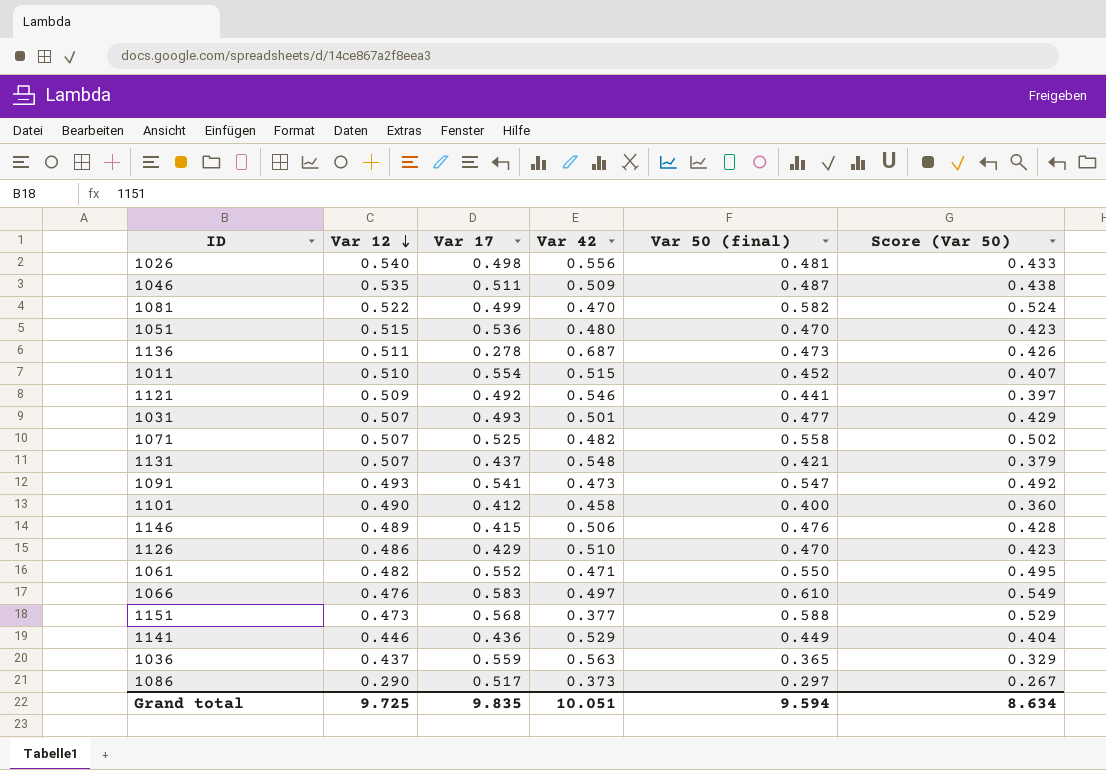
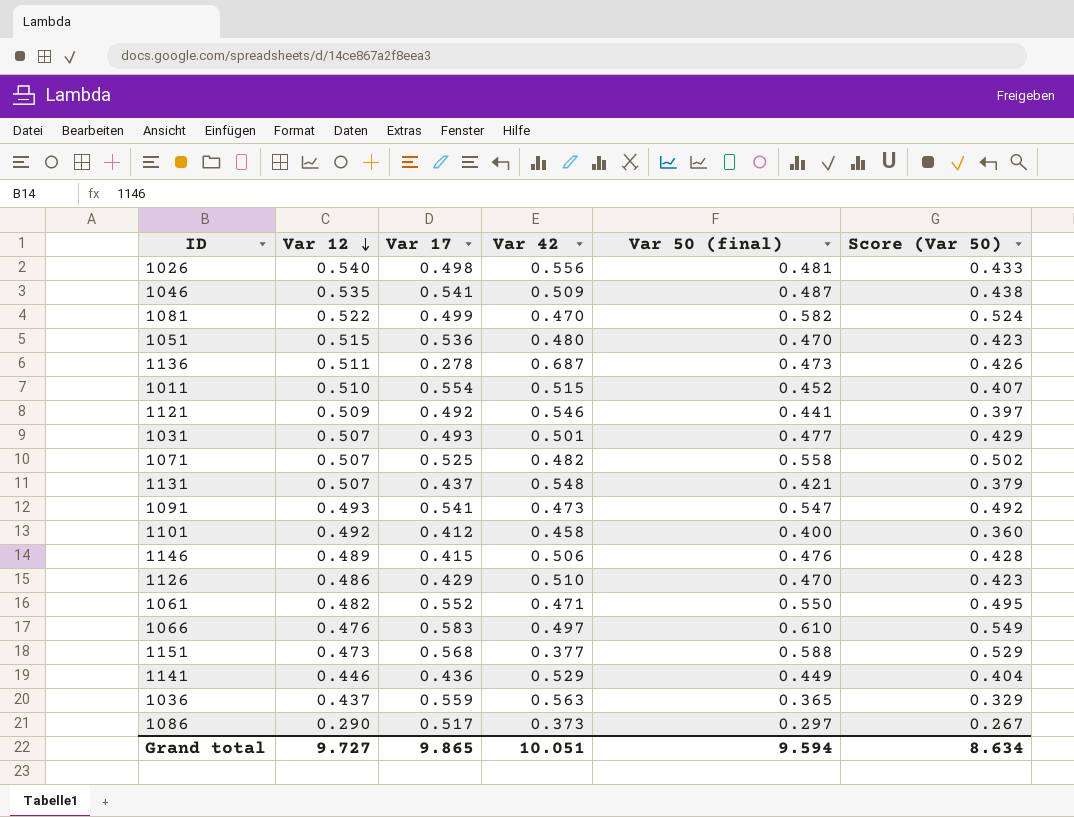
1046 | Var 17: 0.511 -> 0.541
1101 | Var 12: 0.490 -> 0.492
Grand total | Var 12: 9.725 -> 9.727
Grand total | Var 17: 9.835 -> 9.865

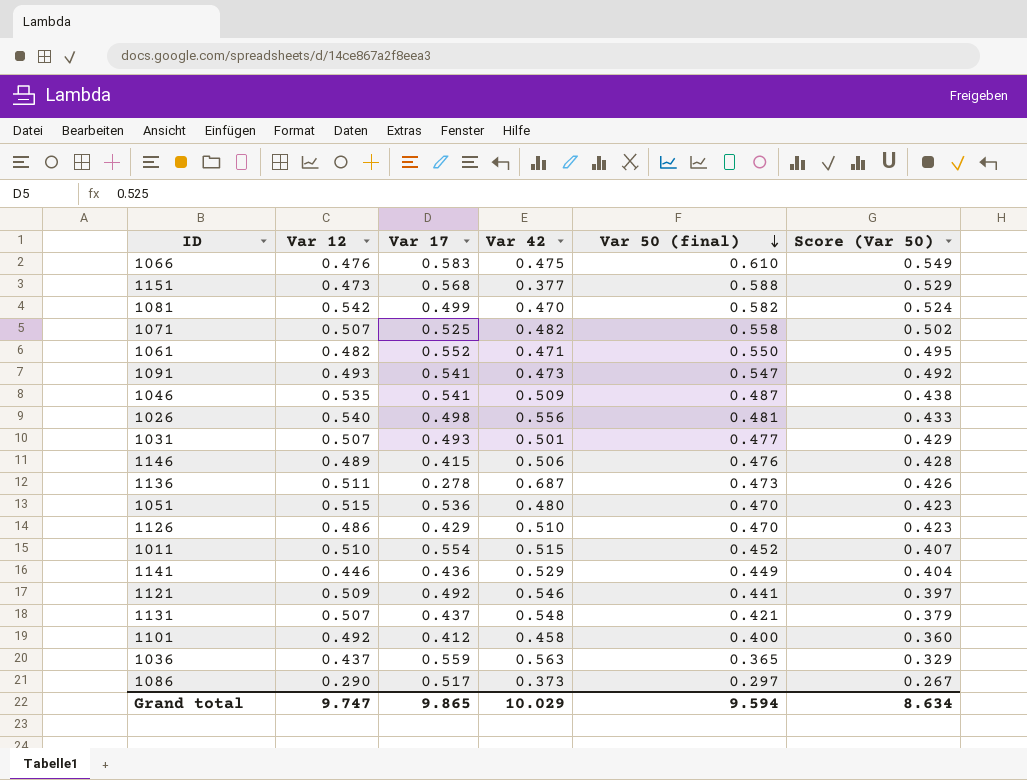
row order: Var 12 descending -> Var 50 (final) descending
1066 | Var 42: 0.497 -> 0.475
1081 | Var 12: 0.522 -> 0.542
Grand total | Var 12: 9.727 -> 9.747
Grand total | Var 42: 10.051 -> 10.029

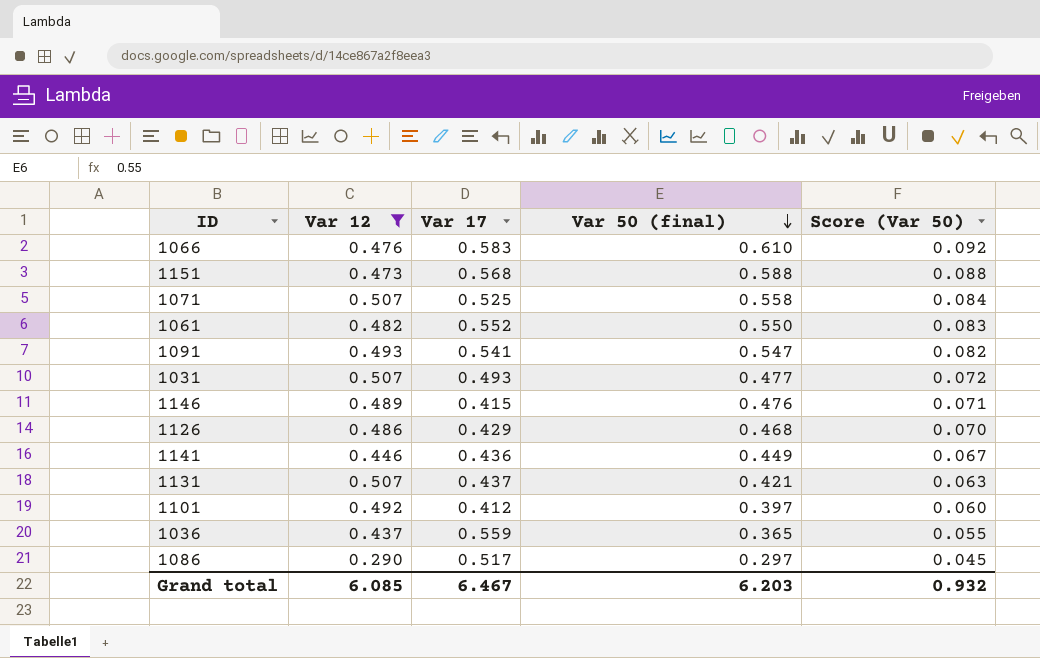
filter: none -> Var 12 <= 0.507
column Var 42 | position: 4 -> none
column Score (Var 50) | formula: [Var 50 (final)] * 0.9 -> [Var 50 (final)] * 0.15
1126 | Var 50 (final): 0.470 -> 0.468
1101 | Var 50 (final): 0.400 -> 0.397
Grand total | Var 12: 9.747 -> 6.085
Grand total | Var 17: 9.865 -> 6.467
Grand total | Var 50 (final): 9.594 -> 6.203
Grand total | Score (Var 50): 8.634 -> 0.932

